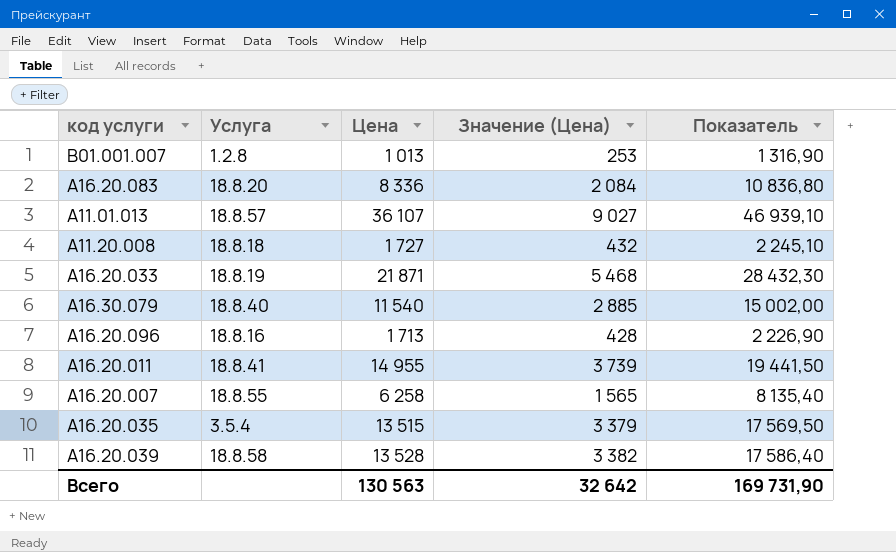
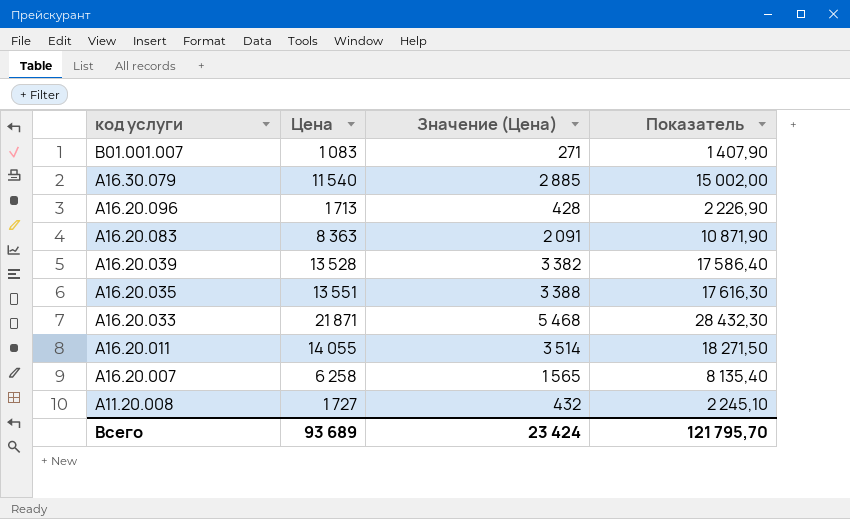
row order: none -> код услуги descending
column Услуга | position: 2 -> none
row A11.01.013: 18.8.57 | 36 107 | 9 027 | 46 939,10 -> none
B01.001.007 | Цена: 1 013 -> 1 083
B01.001.007 | Значение (Цена): 253 -> 271
B01.001.007 | Показатель: 1 316,90 -> 1 407,90
A16.20.083 | Цена: 8 336 -> 8 363
A16.20.083 | Значение (Цена): 2 084 -> 2 091
A16.20.083 | Показатель: 10 836,80 -> 10 871,90
A16.20.035 | Цена: 13 515 -> 13 551
A16.20.035 | Значение (Цена): 3 379 -> 3 388
A16.20.035 | Показатель: 17 569,50 -> 17 616,30
A16.20.011 | Цена: 14 955 -> 14 055
A16.20.011 | Значение (Цена): 3 739 -> 3 514
A16.20.011 | Показатель: 19 441,50 -> 18 271,50
Всего | Цена: 130 563 -> 93 689
Всего | Значение (Цена): 32 642 -> 23 424
Всего | Показатель: 169 731,90 -> 121 795,70

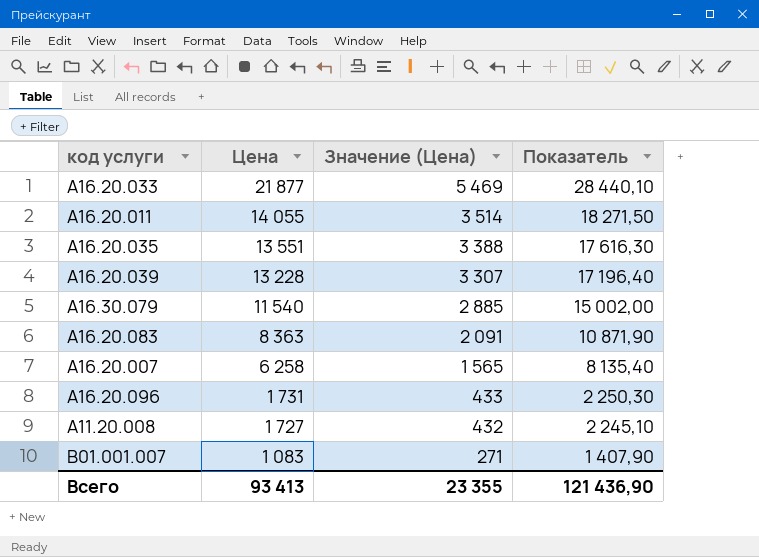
row order: код услуги descending -> Цена descending
A16.20.033 | Цена: 21 871 -> 21 877
A16.20.033 | Значение (Цена): 5 468 -> 5 469
A16.20.033 | Показатель: 28 432,30 -> 28 440,10
A16.20.039 | Цена: 13 528 -> 13 228
A16.20.039 | Значение (Цена): 3 382 -> 3 307
A16.20.039 | Показатель: 17 586,40 -> 17 196,40
A16.20.096 | Цена: 1 713 -> 1 731
A16.20.096 | Значение (Цена): 428 -> 433
A16.20.096 | Показатель: 2 226,90 -> 2 250,30
Всего | Цена: 93 689 -> 93 413
Всего | Значение (Цена): 23 424 -> 23 355
Всего | Показатель: 121 795,70 -> 121 436,90

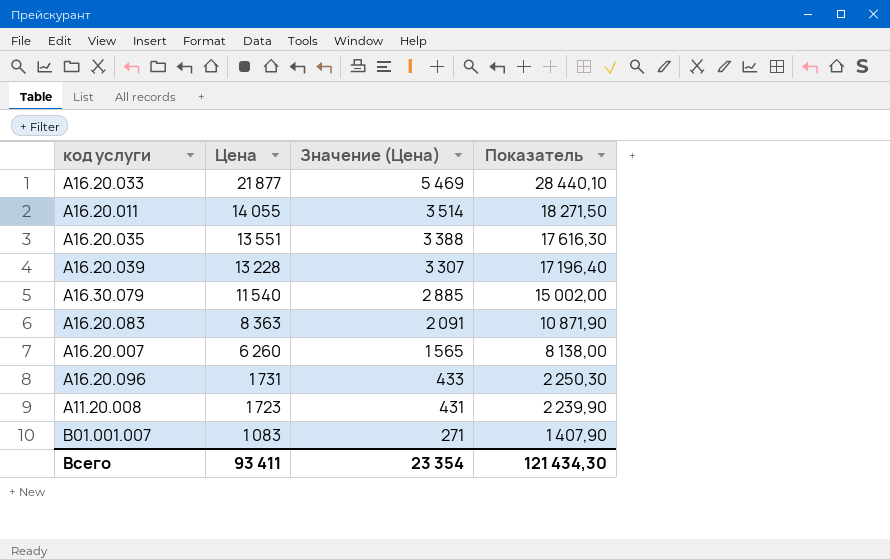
A16.20.007 | Цена: 6 258 -> 6 260
A16.20.007 | Показатель: 8 135,40 -> 8 138,00
A11.20.008 | Цена: 1 727 -> 1 723
A11.20.008 | Значение (Цена): 432 -> 431
A11.20.008 | Показатель: 2 245,10 -> 2 239,90
Всего | Цена: 93 413 -> 93 411
Всего | Значение (Цена): 23 355 -> 23 354
Всего | Показатель: 121 436,90 -> 121 434,30

